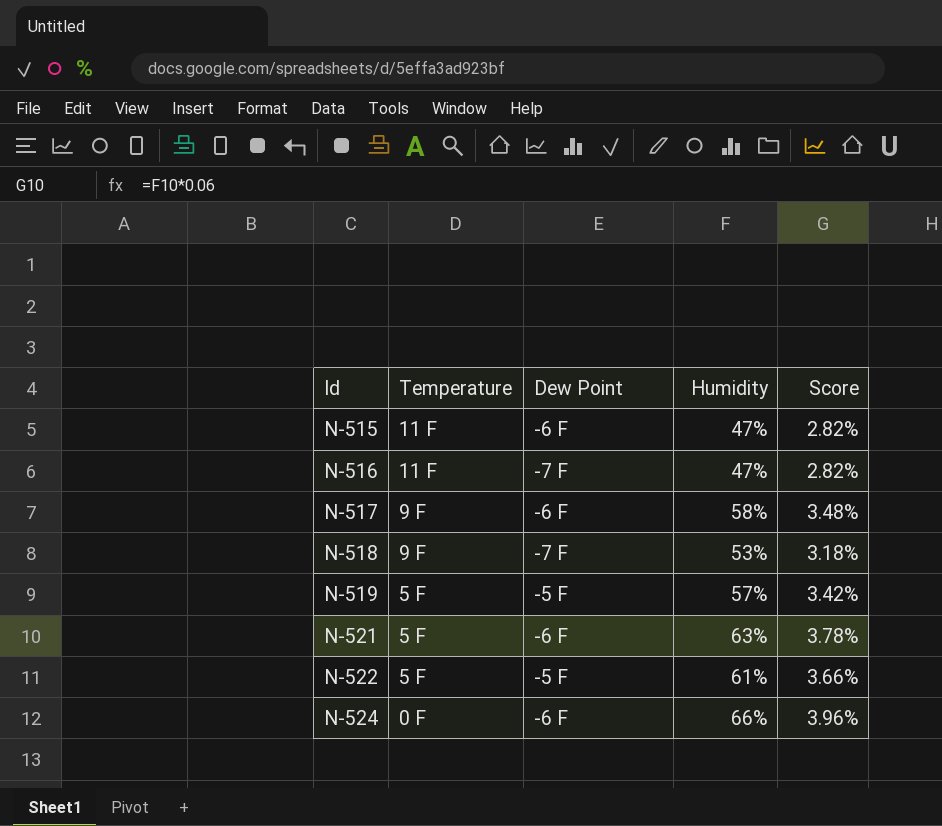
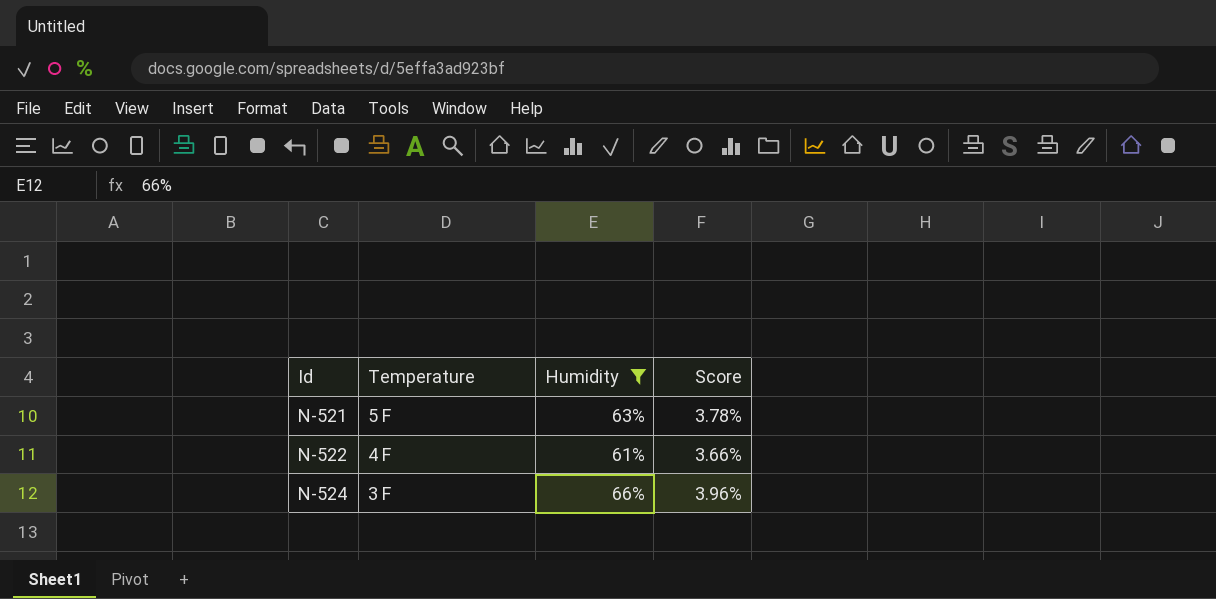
filter: none -> Humidity >= 61%
column Dew Point | position: 3 -> none
N-522 | Temperature: 5 F -> 4 F
N-524 | Temperature: 0 F -> 3 F

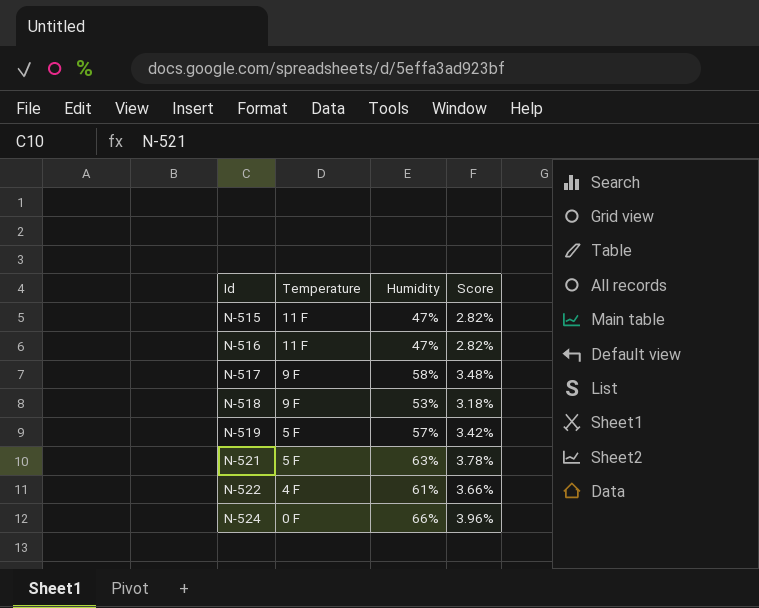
filter: Humidity >= 61% -> none
N-524 | Temperature: 3 F -> 0 F

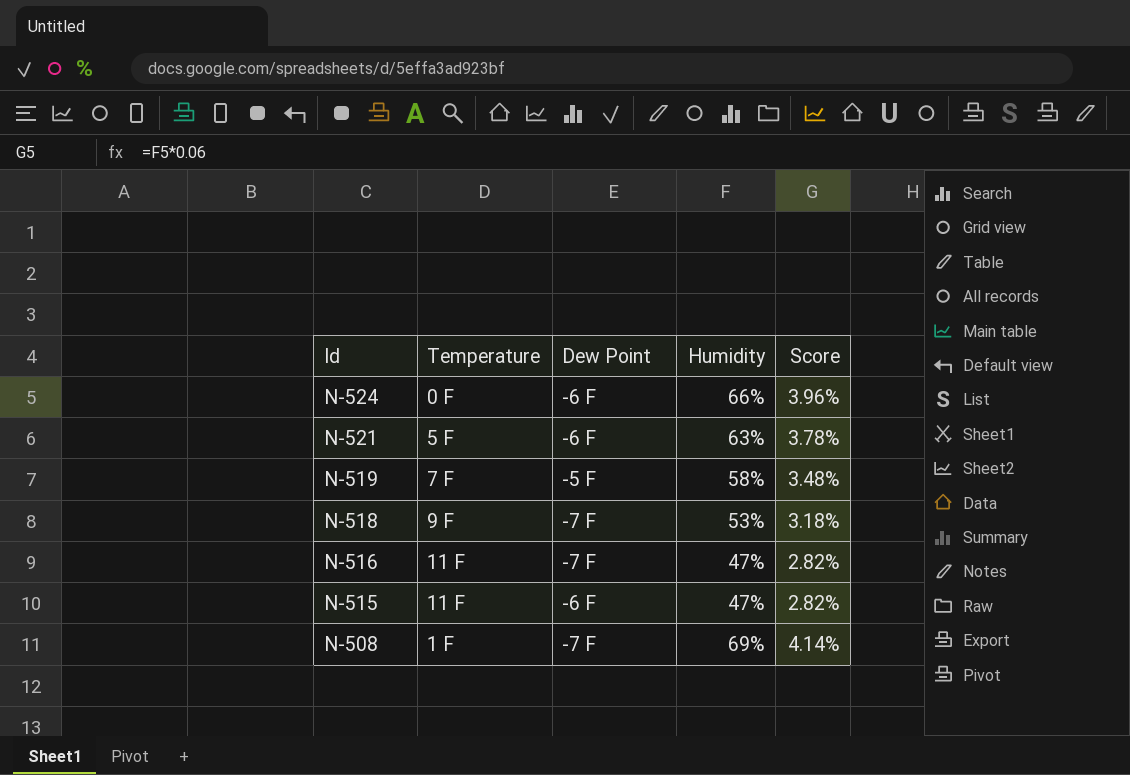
row order: Id ascending -> Id descending
column Dew Point | position: none -> 3
row N-517: 9 F | 58% | 3.48% -> none
row N-522: 4 F | 61% | 3.66% -> none
N-519 | Temperature: 5 F -> 7 F
N-519 | Humidity: 57% -> 58%
N-519 | Score: 3.42% -> 3.48%
row N-508: none -> 1 F | -7 F | 69% | 4.14%

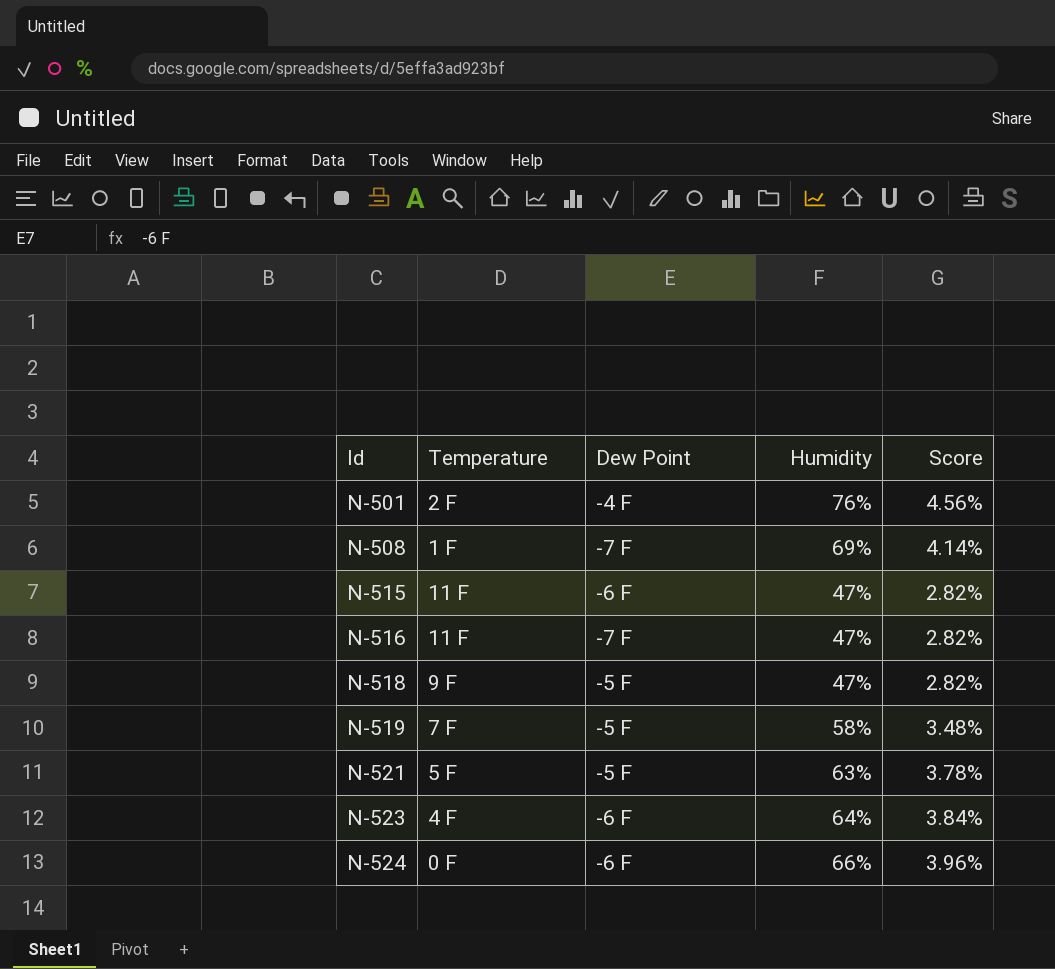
row order: Id descending -> Id ascending
row N-501: none -> 2 F | -4 F | 76% | 4.56%
N-518 | Dew Point: -7 F -> -5 F
N-518 | Humidity: 53% -> 47%
N-518 | Score: 3.18% -> 2.82%
N-521 | Dew Point: -6 F -> -5 F
row N-523: none -> 4 F | -6 F | 64% | 3.84%

